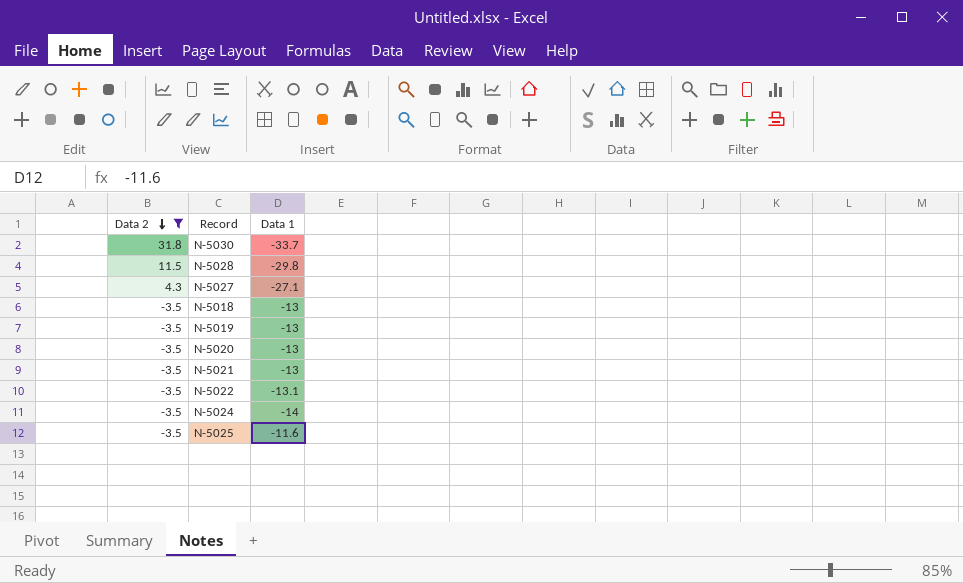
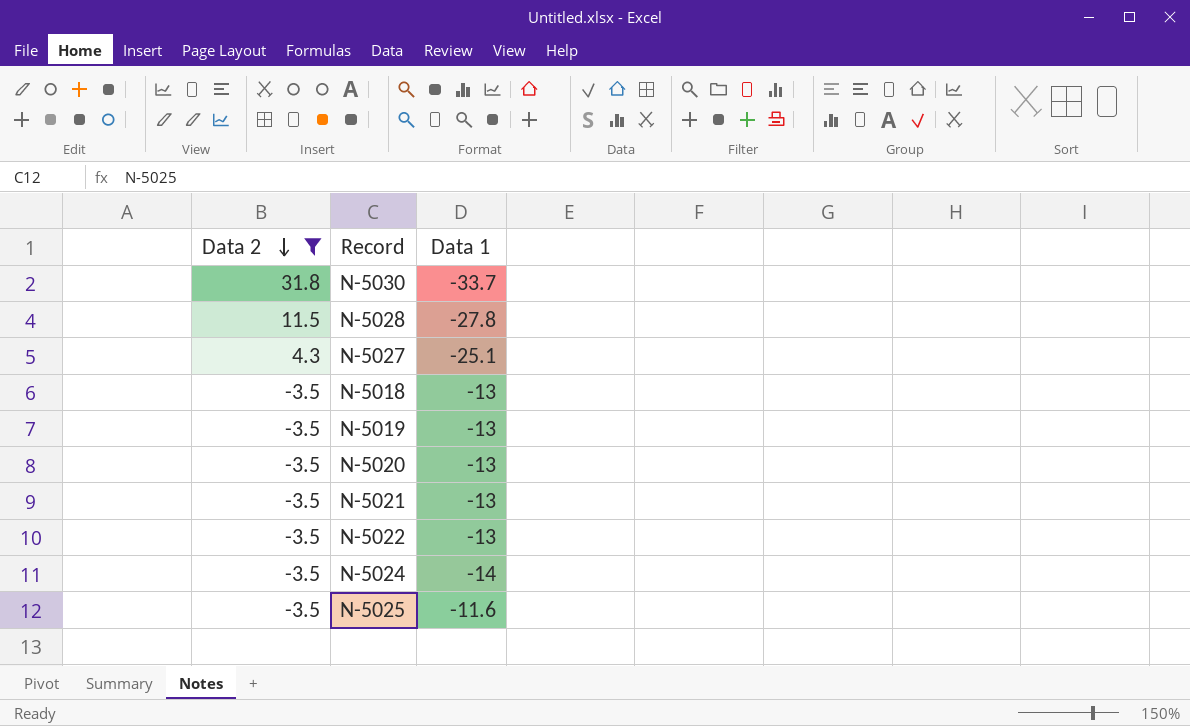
N-5028 | Data 1: -29.8 -> -27.8
N-5027 | Data 1: -27.1 -> -25.1
N-5022 | Data 1: -13.1 -> -13

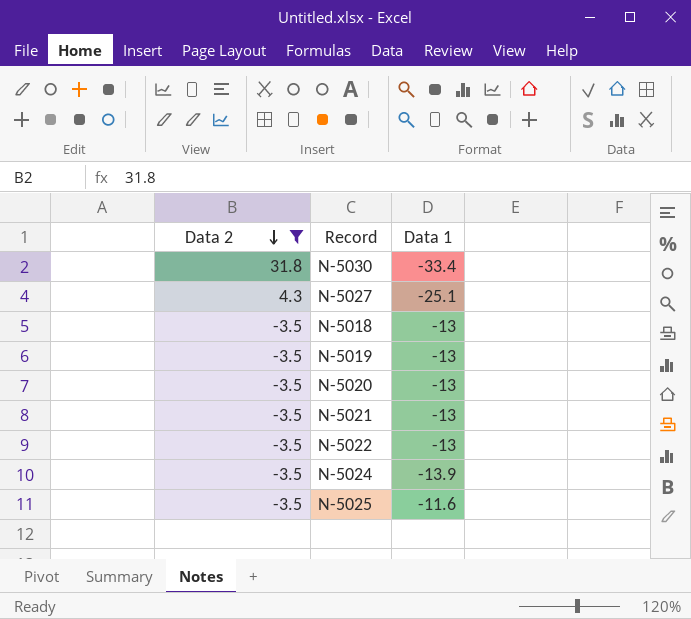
row N-5028: 11.5 | -27.8 -> none
N-5030 | Data 1: -33.7 -> -33.4
N-5024 | Data 1: -14 -> -13.9

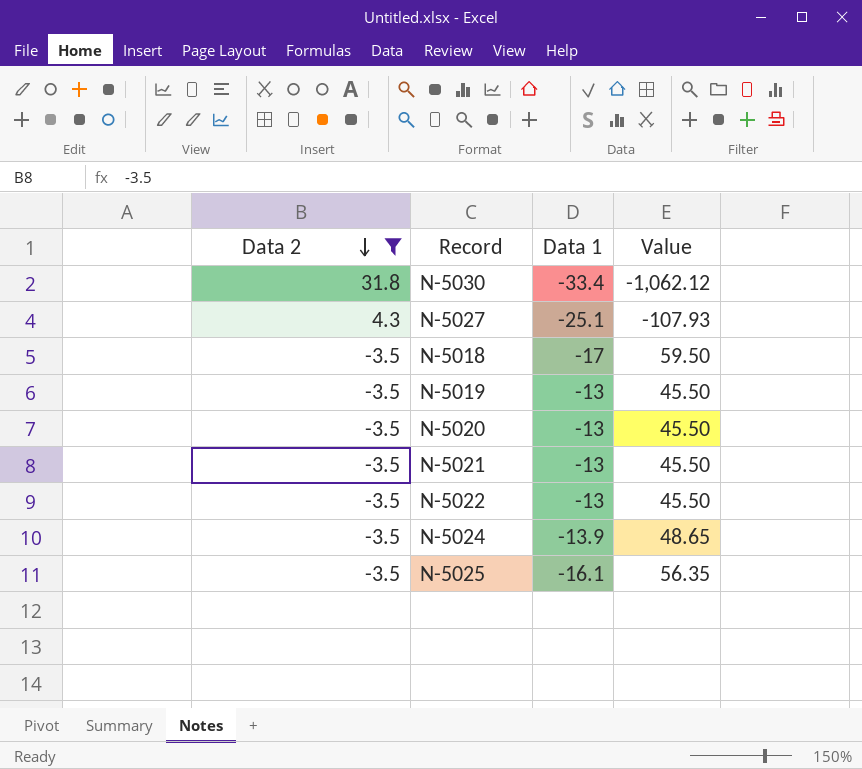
column Value | formula: none -> [Data 2] * [Data 1]
N-5018 | Data 1: -13 -> -17
N-5025 | Data 1: -11.6 -> -16.1

